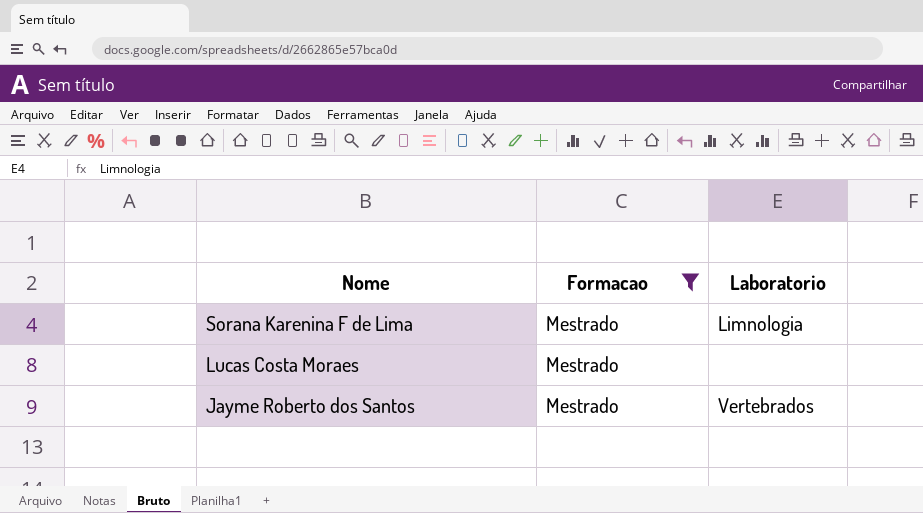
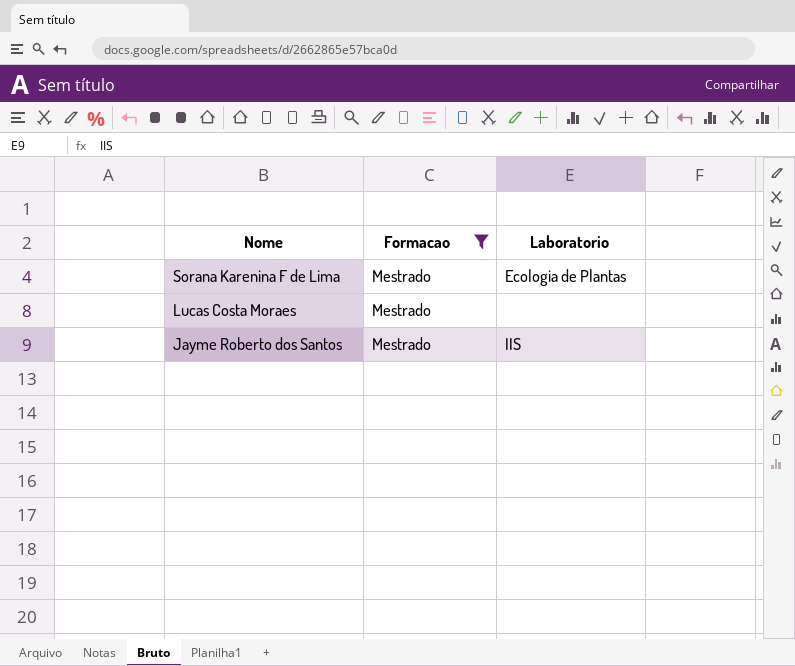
Sorana Karenina F de Lima | Laboratorio: Limnologia -> Ecologia de Plantas
Jayme Roberto dos Santos | Laboratorio: Vertebrados -> IIS

